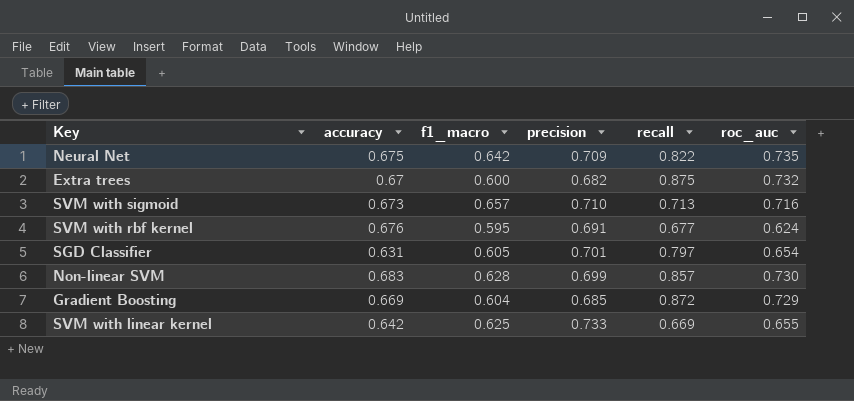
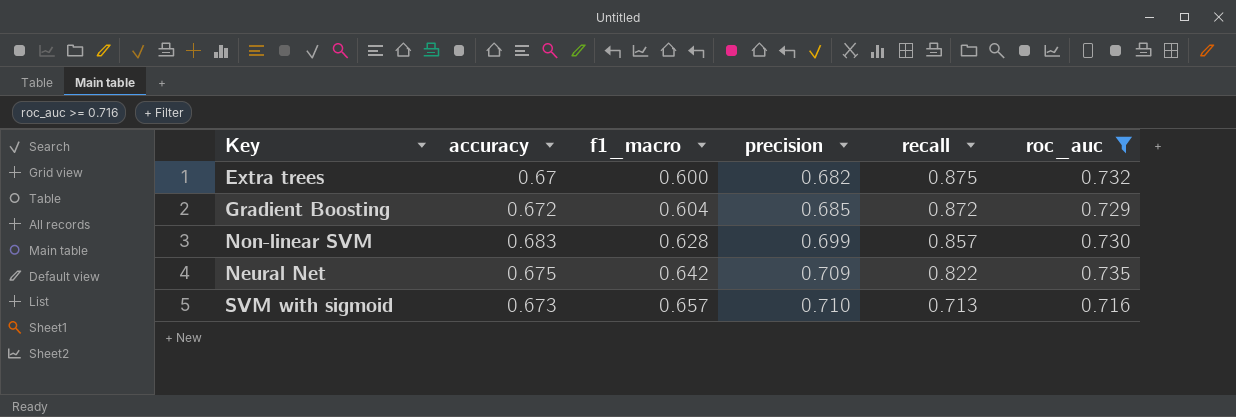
filter: none -> roc_auc >= 0.716
row order: none -> f1_macro ascending
Gradient Boosting | accuracy: 0.669 -> 0.672

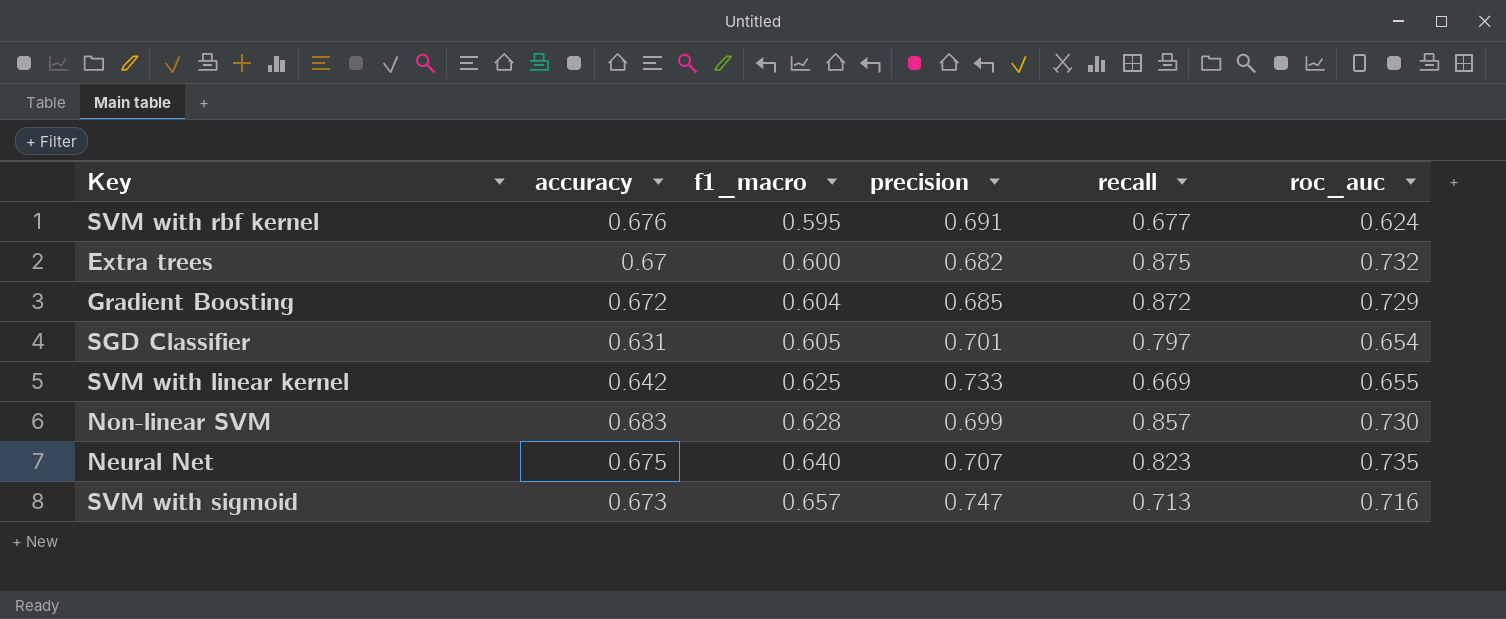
filter: roc_auc >= 0.716 -> none
Neural Net | f1_macro: 0.642 -> 0.640
Neural Net | precision: 0.709 -> 0.707
Neural Net | recall: 0.822 -> 0.823
SVM with sigmoid | precision: 0.710 -> 0.747

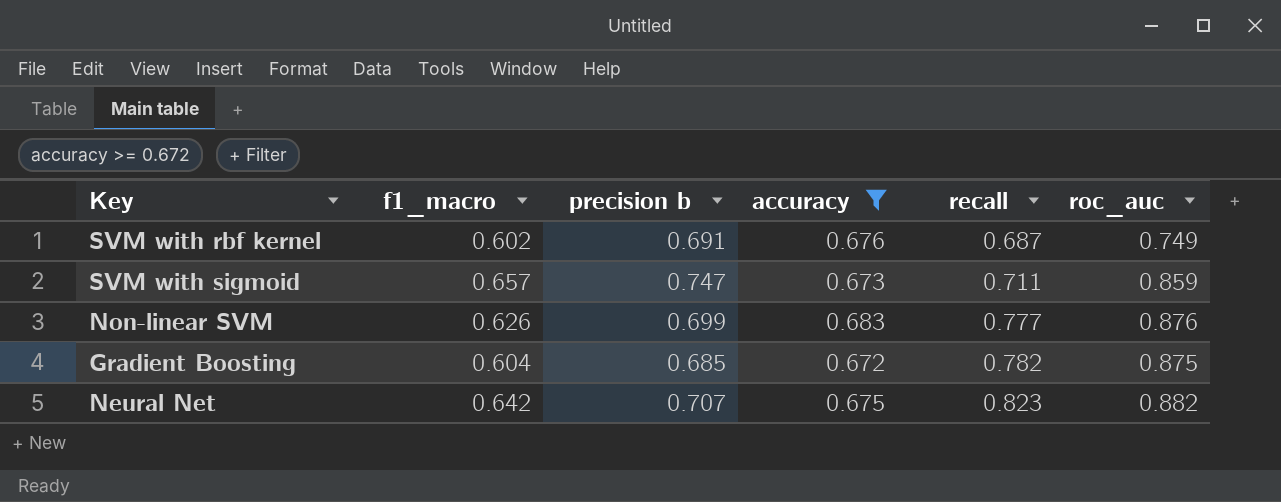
filter: none -> accuracy >= 0.672
row order: f1_macro ascending -> recall ascending
column name: precision -> precision b
column accuracy | position: 2 -> 4
SVM with rbf kernel | f1_macro: 0.595 -> 0.602
SVM with rbf kernel | recall: 0.677 -> 0.687
SVM with rbf kernel | roc_auc: 0.624 -> 0.749
SVM with sigmoid | recall: 0.713 -> 0.711
SVM with sigmoid | roc_auc: 0.716 -> 0.859
Non-linear SVM | f1_macro: 0.628 -> 0.626
Non-linear SVM | recall: 0.857 -> 0.777
Non-linear SVM | roc_auc: 0.730 -> 0.876
Gradient Boosting | recall: 0.872 -> 0.782
Gradient Boosting | roc_auc: 0.729 -> 0.875
Neural Net | f1_macro: 0.640 -> 0.642
Neural Net | roc_auc: 0.735 -> 0.882

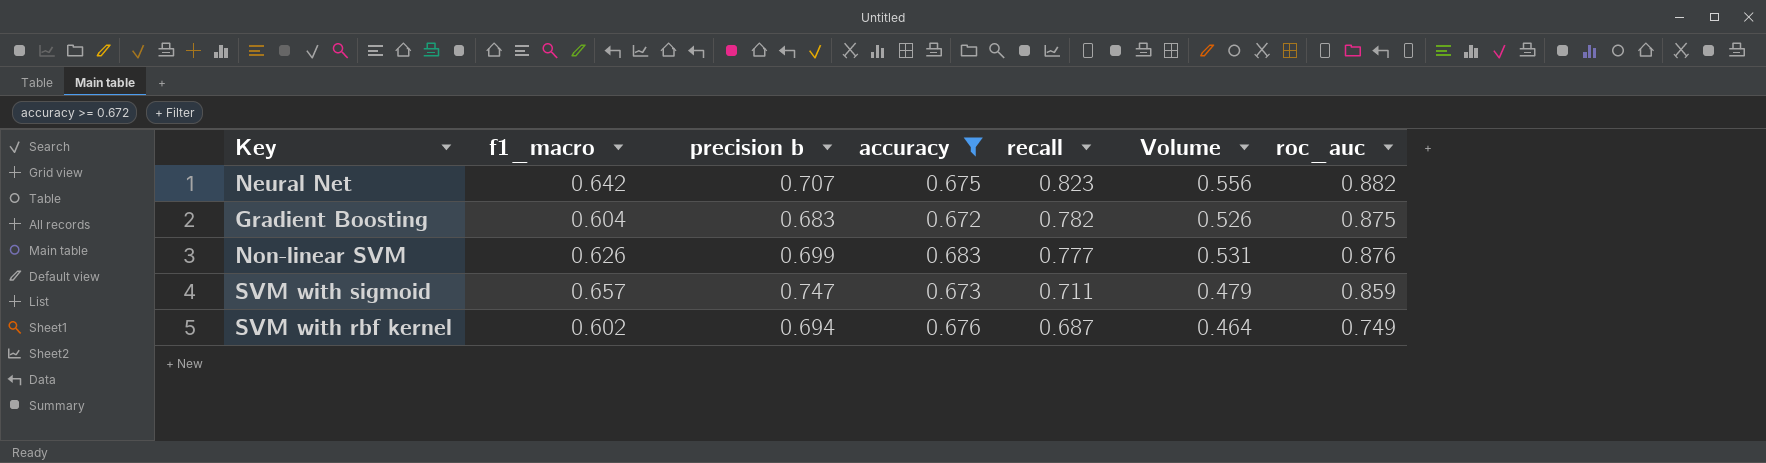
row order: recall ascending -> recall descending
column Volume | formula: none -> [accuracy] * [recall]
Gradient Boosting | precision b: 0.685 -> 0.683
SVM with rbf kernel | precision b: 0.691 -> 0.694

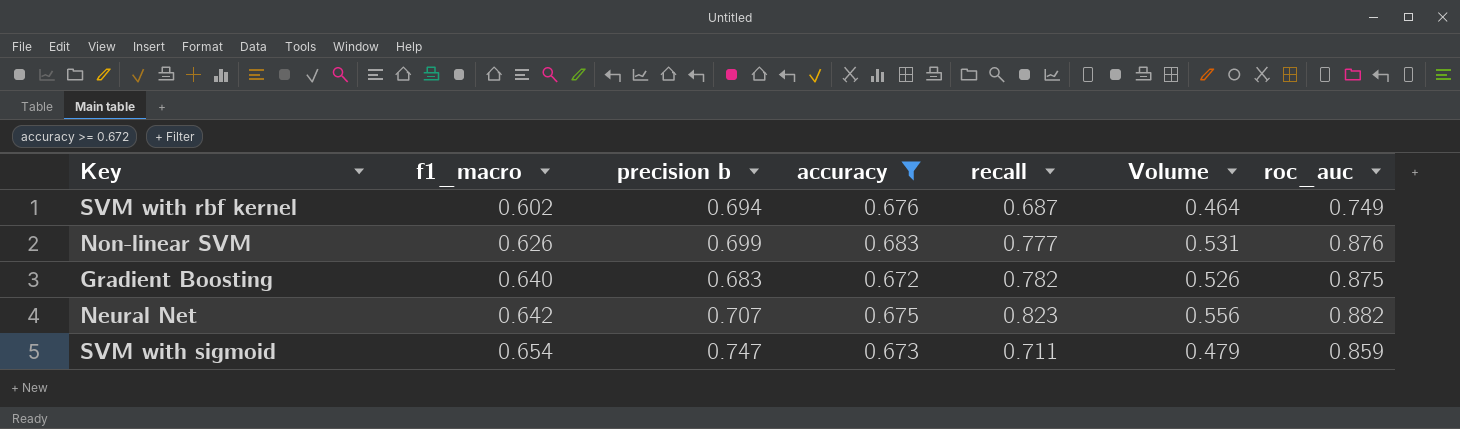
row order: recall descending -> f1_macro ascending
Gradient Boosting | f1_macro: 0.604 -> 0.640
SVM with sigmoid | f1_macro: 0.657 -> 0.654

